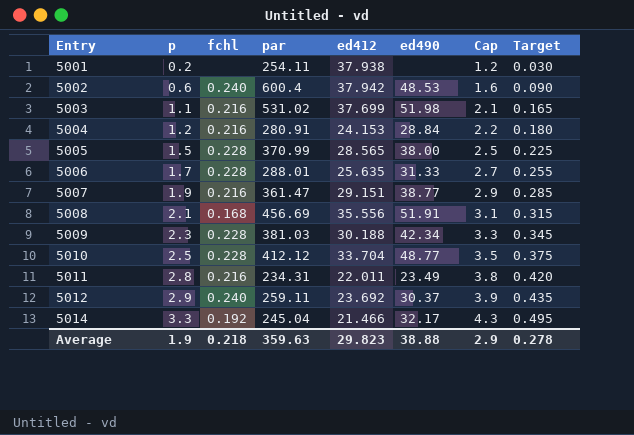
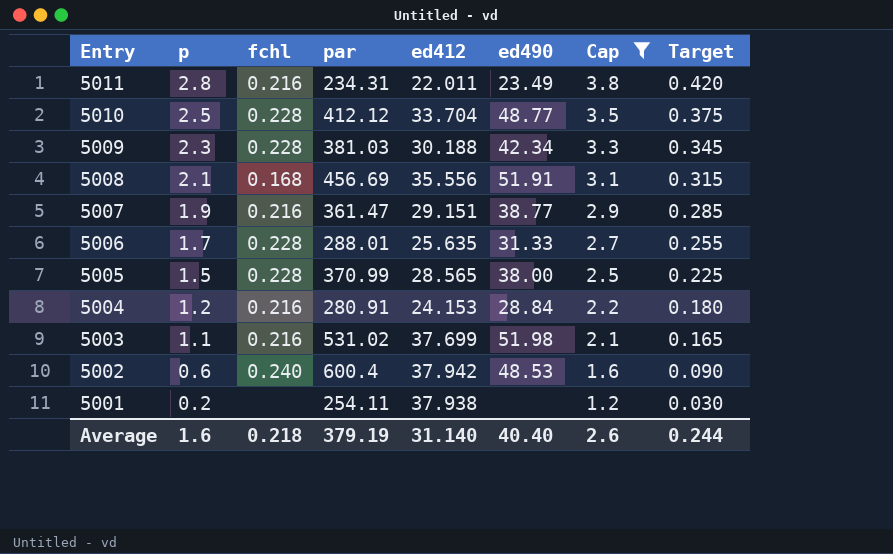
filter: none -> Cap <= 3.8
row order: Entry ascending -> Entry descending
Average | p: 1.9 -> 1.6
Average | par: 359.63 -> 379.19
Average | ed412: 29.823 -> 31.140
Average | ed490: 38.88 -> 40.40
Average | Cap: 2.9 -> 2.6
Average | Target: 0.278 -> 0.244

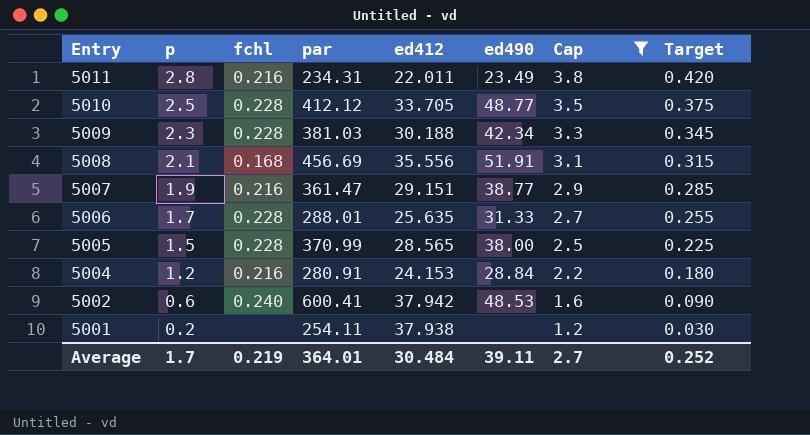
row 5003: 1.1 | 0.216 | 531.02 | 37.699 | 51.98 | 2.1 | 0.165 -> none
5010 | ed412: 33.704 -> 33.705
5002 | par: 600.4 -> 600.41
Average | p: 1.6 -> 1.7
Average | fchl: 0.218 -> 0.219
Average | par: 379.19 -> 364.01
Average | ed412: 31.140 -> 30.484
Average | ed490: 40.40 -> 39.11
Average | Cap: 2.6 -> 2.7
Average | Target: 0.244 -> 0.252

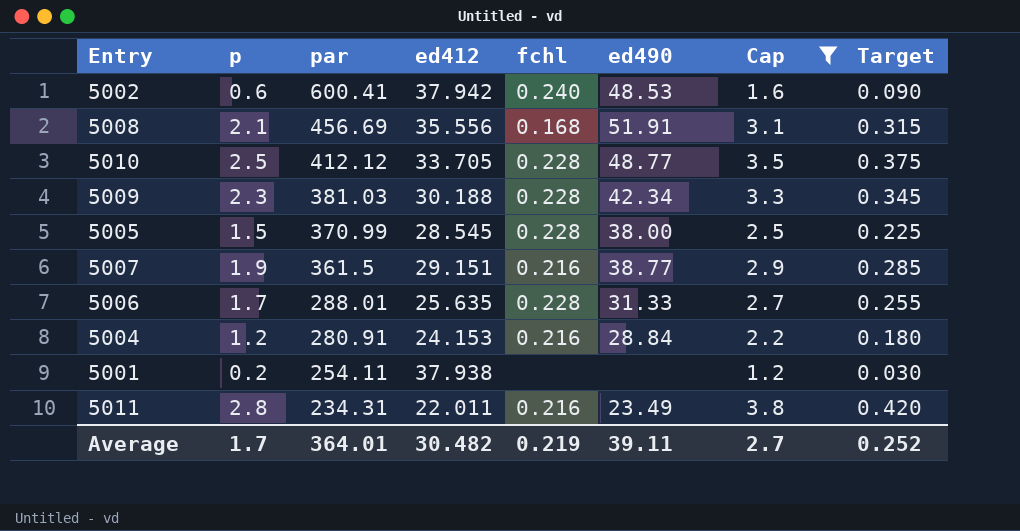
row order: Entry descending -> par descending
column fchl | position: 3 -> 5
5005 | ed412: 28.565 -> 28.545
5007 | par: 361.47 -> 361.5
Average | ed412: 30.484 -> 30.482

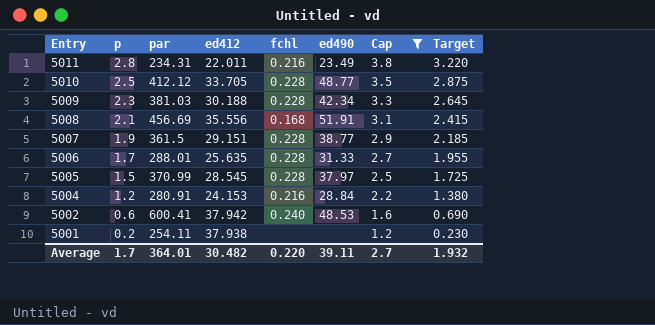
row order: par descending -> Entry descending
column Target | formula: [p] * 0.15 -> [p] * 1.15
5007 | fchl: 0.216 -> 0.228
5005 | ed490: 38.00 -> 37.97
Average | fchl: 0.219 -> 0.220
Average | Target: 0.252 -> 1.932

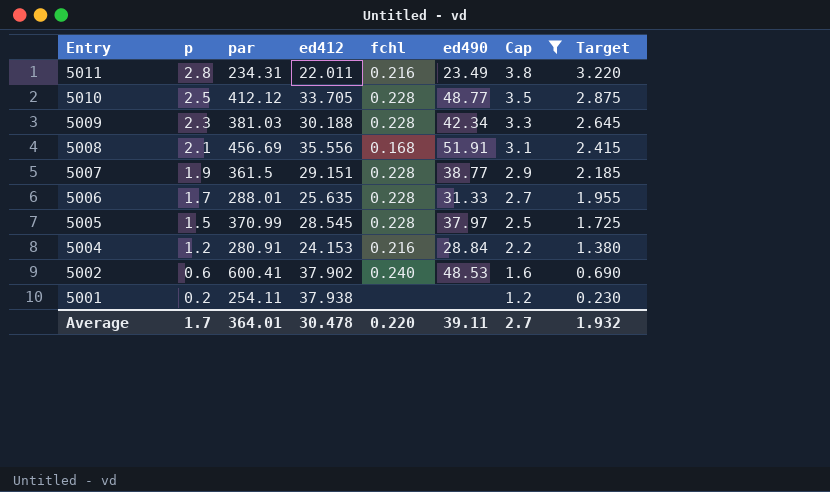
5002 | ed412: 37.942 -> 37.902
Average | ed412: 30.482 -> 30.478

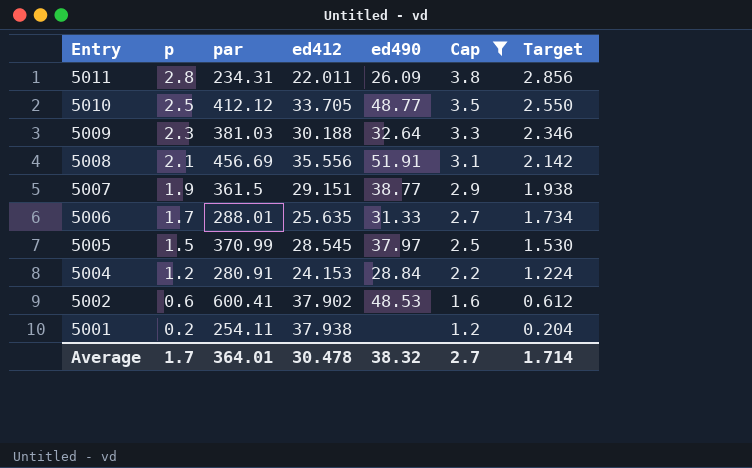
column fchl | position: 5 -> none
column Target | formula: [p] * 1.15 -> [p] * 1.02
5011 | ed490: 23.49 -> 26.09
5009 | ed490: 42.34 -> 32.64
Average | ed490: 39.11 -> 38.32
Average | Target: 1.932 -> 1.714

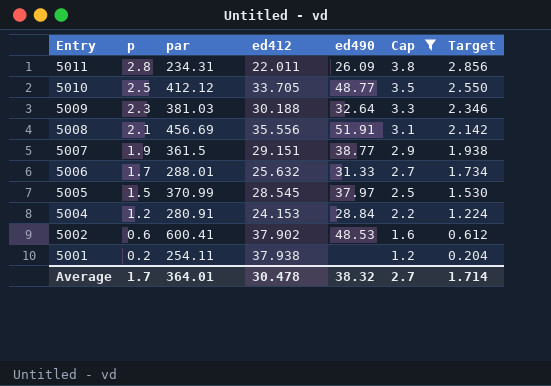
5006 | ed412: 25.635 -> 25.632

